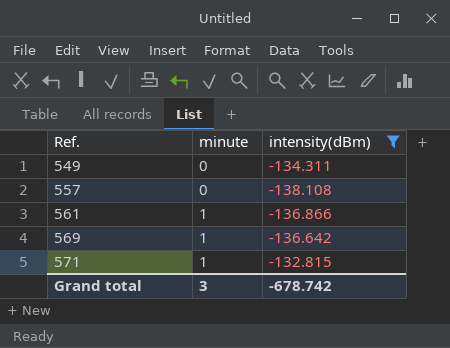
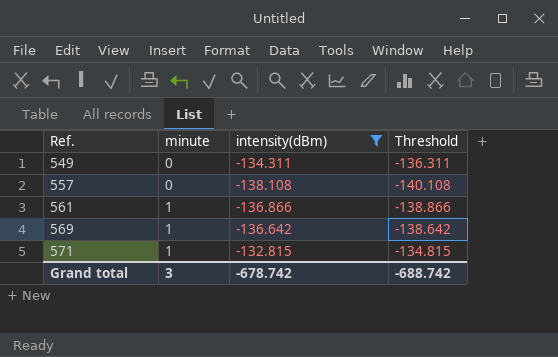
column Threshold | formula: none -> [intensity(dBm)] - 2

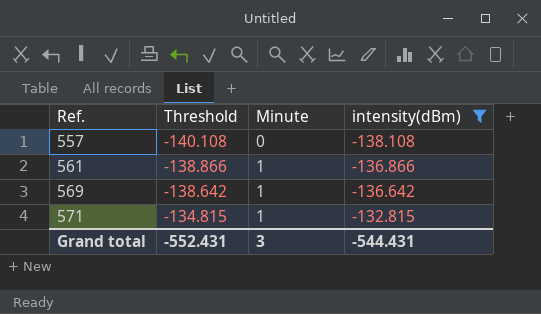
column Threshold | position: 4 -> 2
column name: minute -> Minute
row 549: 0 | -134.311 | -136.311 -> none
Grand total | Threshold: -688.742 -> -552.431
Grand total | intensity(dBm): -678.742 -> -544.431

